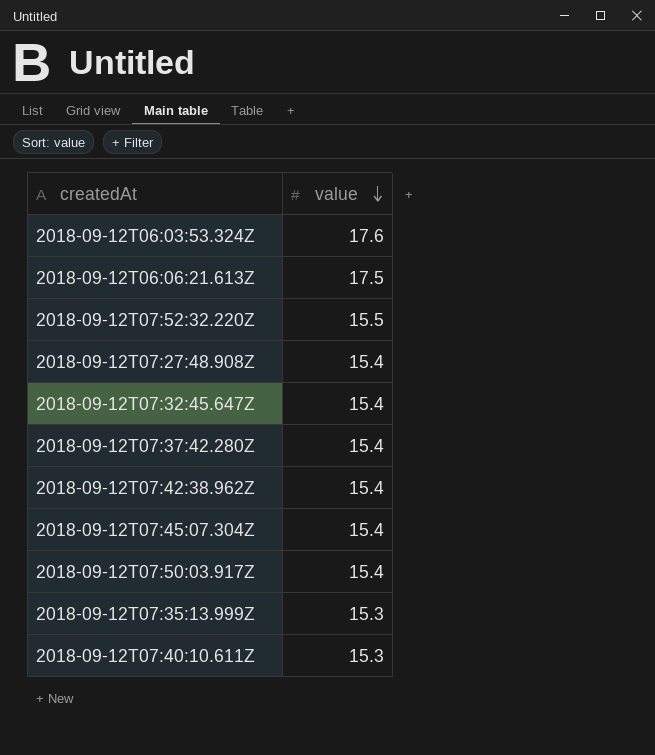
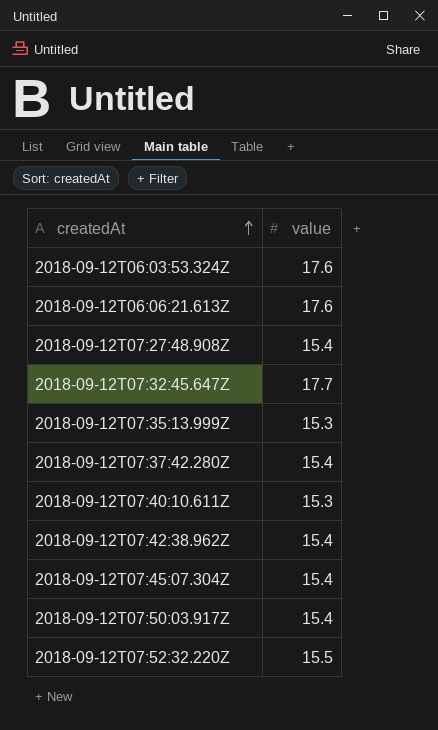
row order: value descending -> createdAt ascending
2018-09-12T06:06:21.613Z | value: 17.5 -> 17.6
2018-09-12T07:32:45.647Z | value: 15.4 -> 17.7

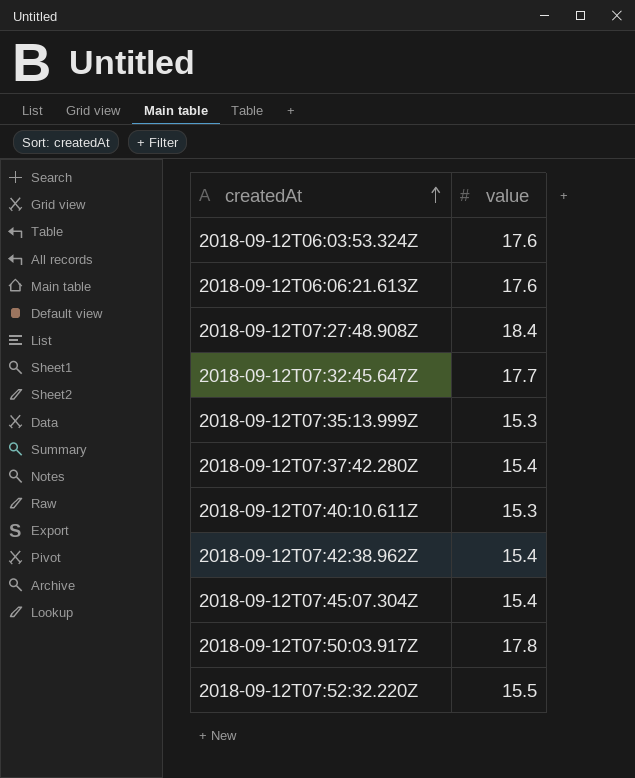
2018-09-12T07:27:48.908Z | value: 15.4 -> 18.4
2018-09-12T07:50:03.917Z | value: 15.4 -> 17.8

